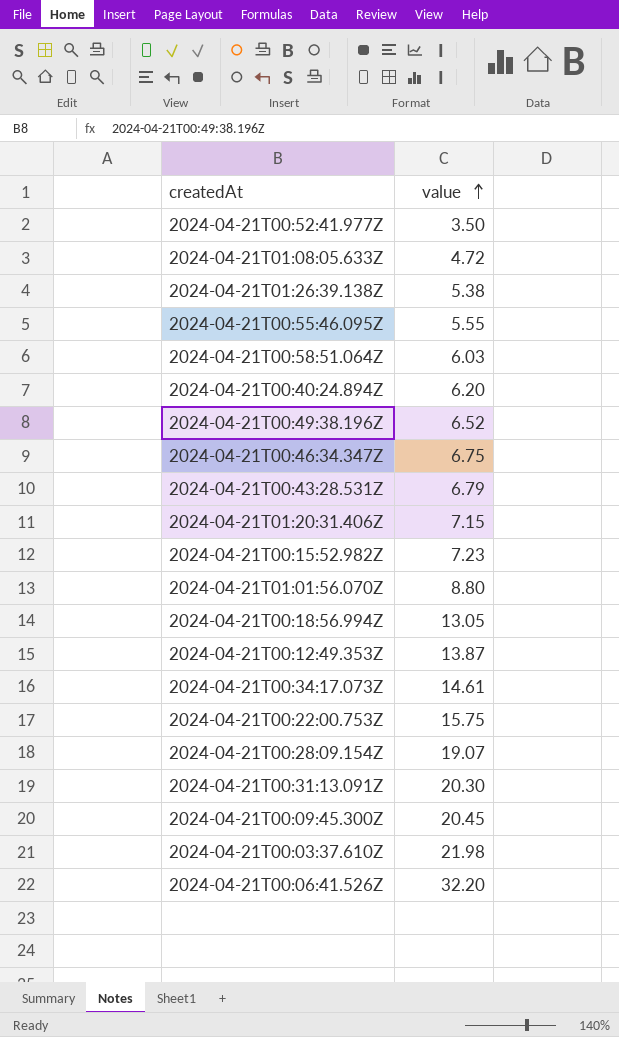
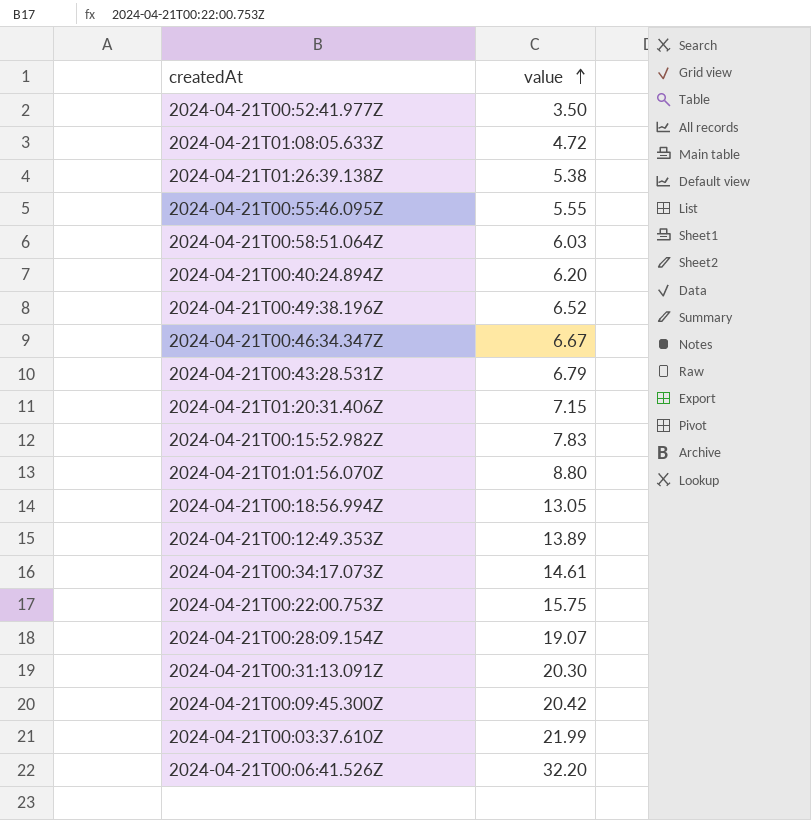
2024-04-21T00:46:34.347Z | value: 6.75 -> 6.67
2024-04-21T00:15:52.982Z | value: 7.23 -> 7.83
2024-04-21T00:12:49.353Z | value: 13.87 -> 13.89
2024-04-21T00:09:45.300Z | value: 20.45 -> 20.42
2024-04-21T00:03:37.610Z | value: 21.98 -> 21.99

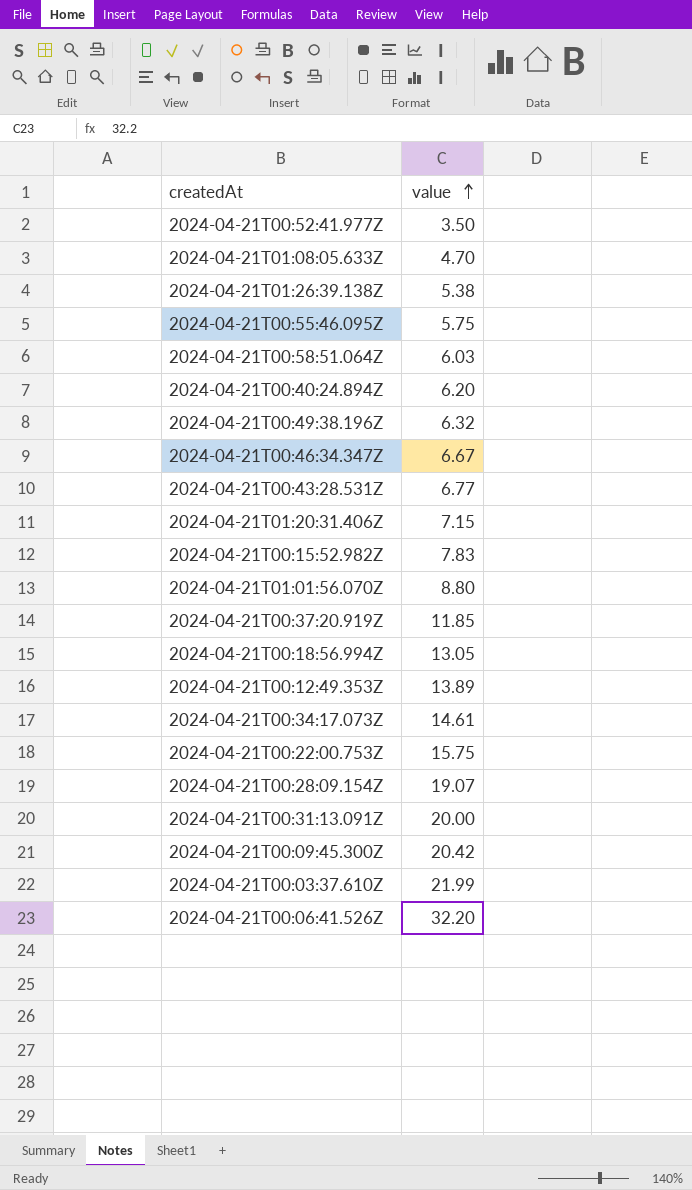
2024-04-21T01:08:05.633Z | value: 4.72 -> 4.70
2024-04-21T00:55:46.095Z | value: 5.55 -> 5.75
2024-04-21T00:49:38.196Z | value: 6.52 -> 6.32
2024-04-21T00:43:28.531Z | value: 6.79 -> 6.77
row 2024-04-21T00:37:20.919Z: none -> 11.85
2024-04-21T00:31:13.091Z | value: 20.30 -> 20.00

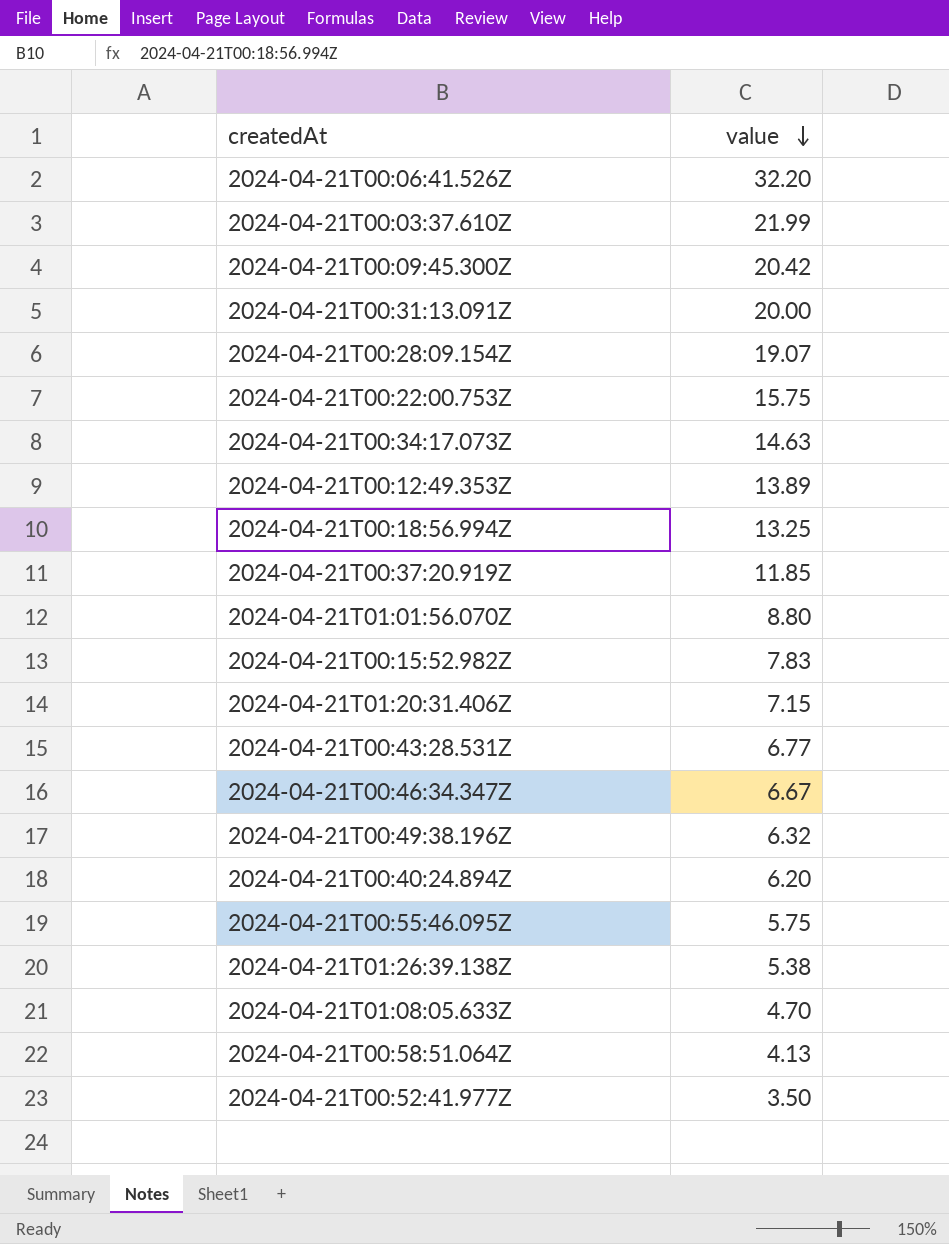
row order: value ascending -> value descending
2024-04-21T00:34:17.073Z | value: 14.61 -> 14.63
2024-04-21T00:18:56.994Z | value: 13.05 -> 13.25
2024-04-21T00:58:51.064Z | value: 6.03 -> 4.13

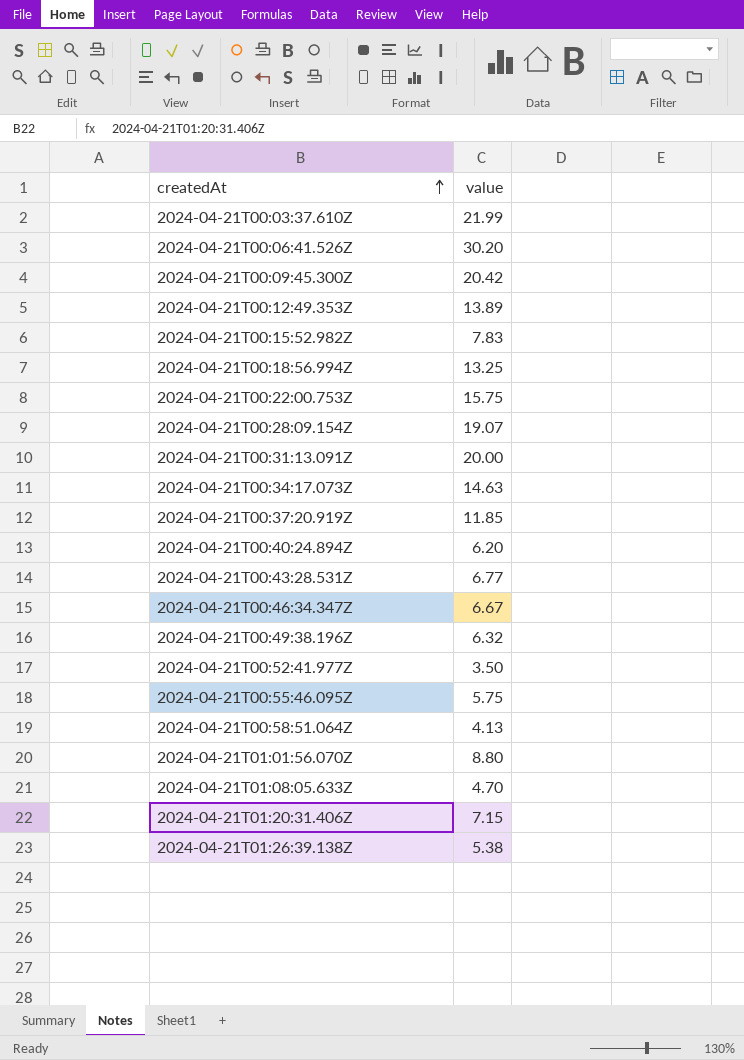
row order: value descending -> createdAt ascending
2024-04-21T00:06:41.526Z | value: 32.20 -> 30.20

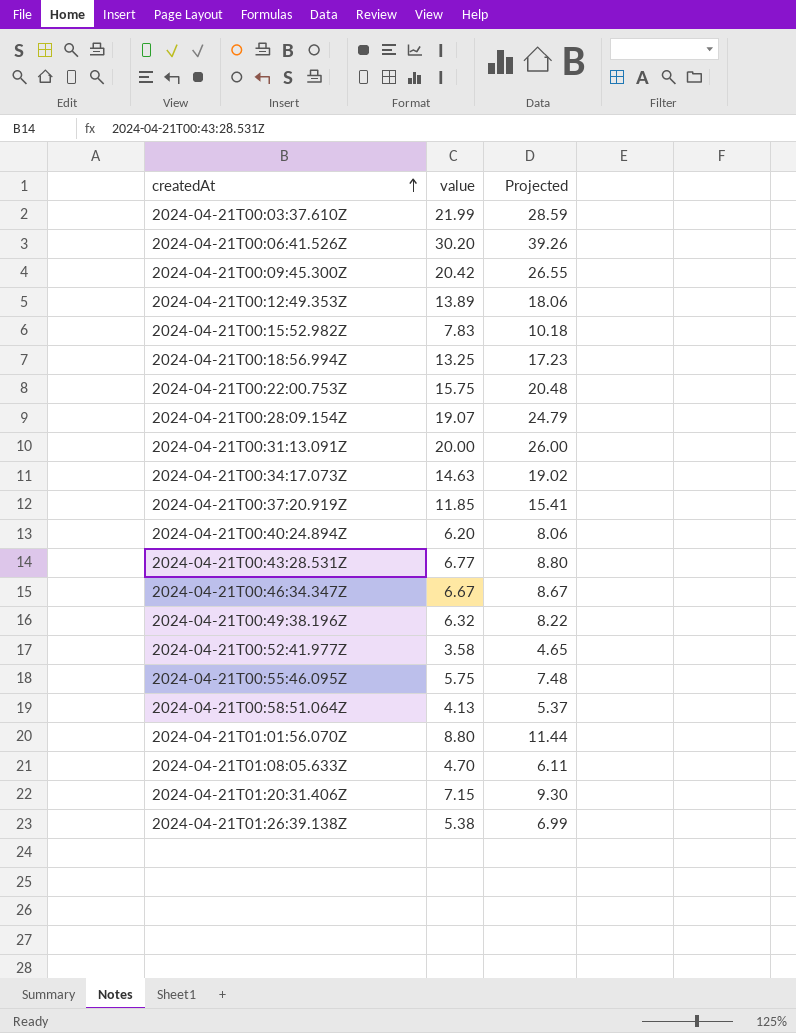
column Projected | formula: none -> [value] * 1.3
2024-04-21T00:52:41.977Z | value: 3.50 -> 3.58

